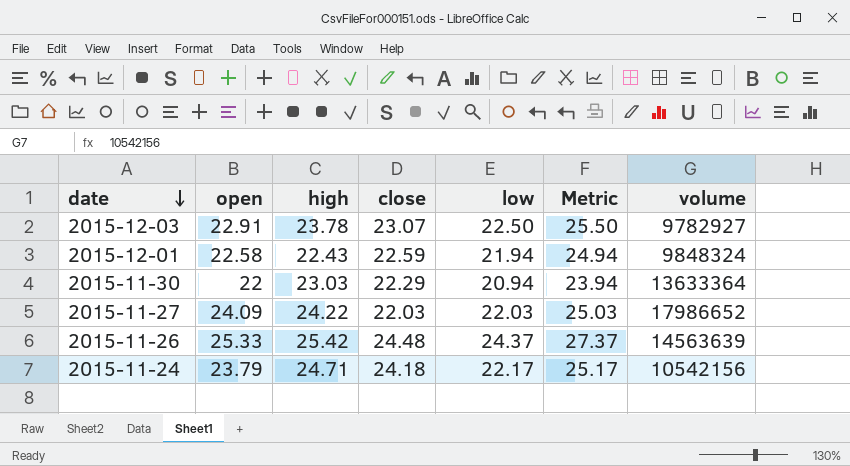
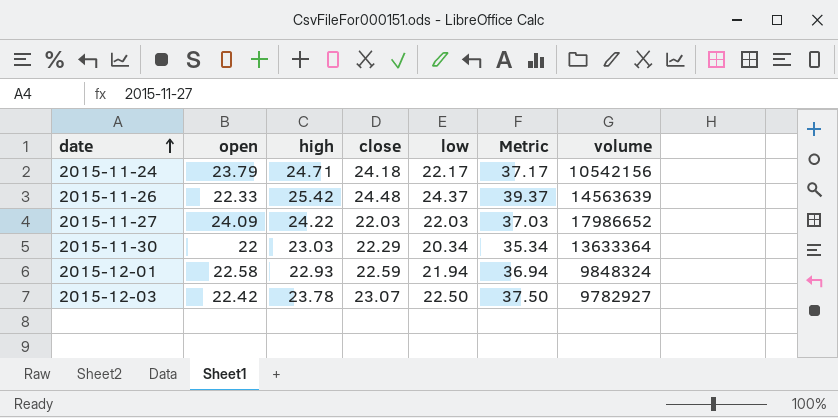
row order: date descending -> date ascending
column Metric | formula: [low] + 3 -> [low] + 15
2015-11-26 | open: 25.33 -> 22.33
2015-11-30 | low: 20.94 -> 20.34
2015-12-01 | high: 22.43 -> 22.93
2015-12-03 | open: 22.91 -> 22.42

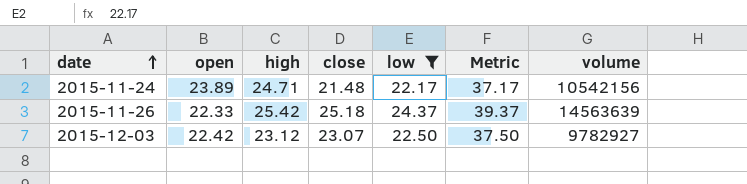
filter: none -> low >= 22.17
2015-11-24 | open: 23.79 -> 23.89
2015-11-24 | close: 24.18 -> 21.48
2015-11-26 | close: 24.48 -> 25.18
2015-12-03 | high: 23.78 -> 23.12

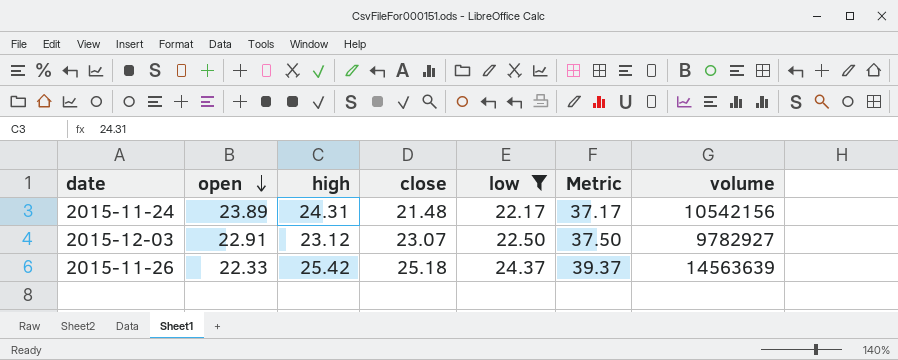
row order: date ascending -> open descending
2015-11-24 | high: 24.71 -> 24.31
2015-12-03 | open: 22.42 -> 22.91

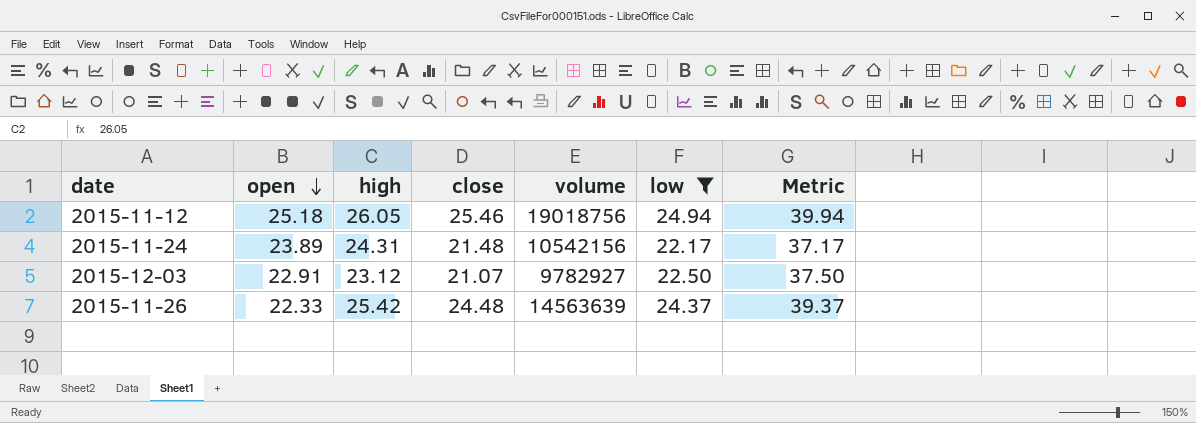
column volume | position: 7 -> 5
row 2015-11-12: none -> 25.18 | 26.05 | 25.46 | 19018756 | 24.94 | 39.94
2015-12-03 | close: 23.07 -> 21.07
2015-11-26 | close: 25.18 -> 24.48

